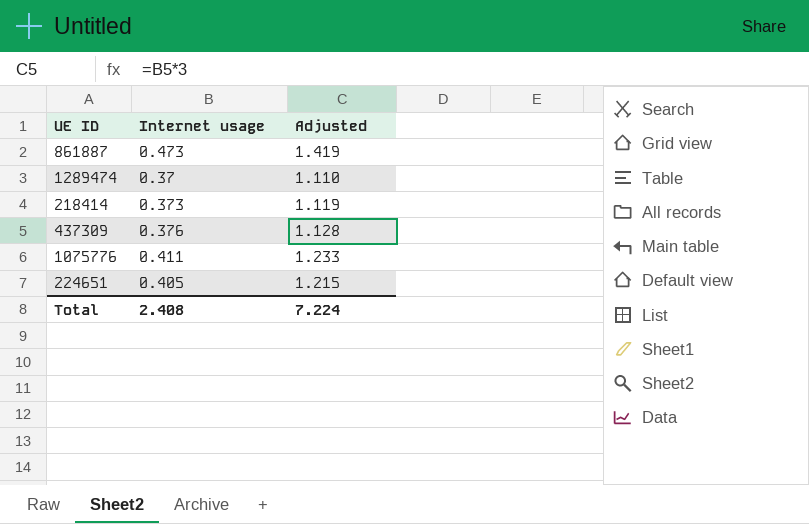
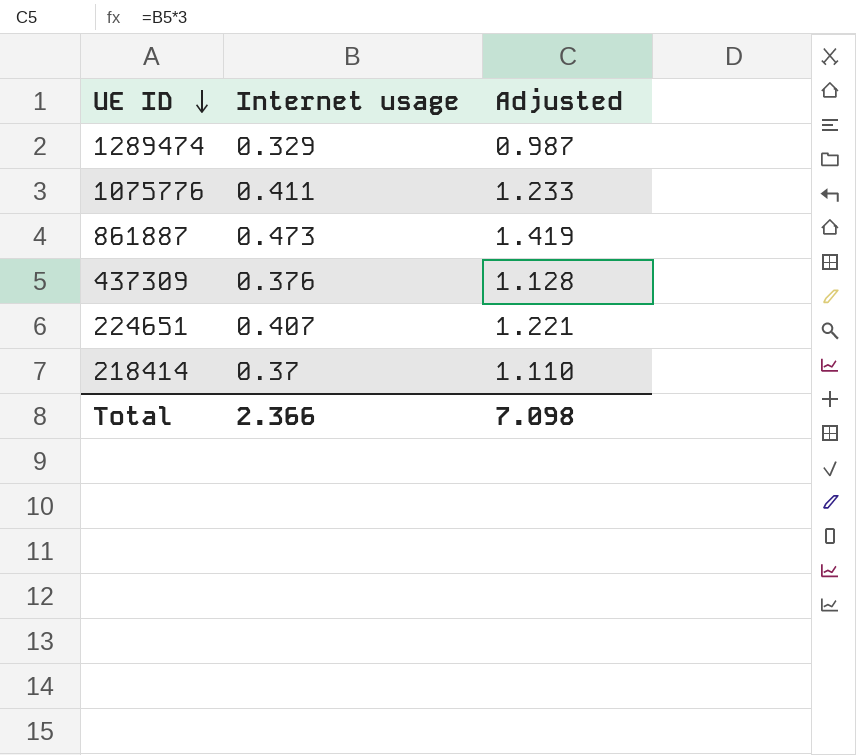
row order: none -> UE ID descending
1289474 | Internet usage: 0.37 -> 0.329
1289474 | Adjusted: 1.110 -> 0.987
224651 | Internet usage: 0.405 -> 0.407
224651 | Adjusted: 1.215 -> 1.221
218414 | Internet usage: 0.373 -> 0.37
218414 | Adjusted: 1.119 -> 1.110
Total | Internet usage: 2.408 -> 2.366
Total | Adjusted: 7.224 -> 7.098

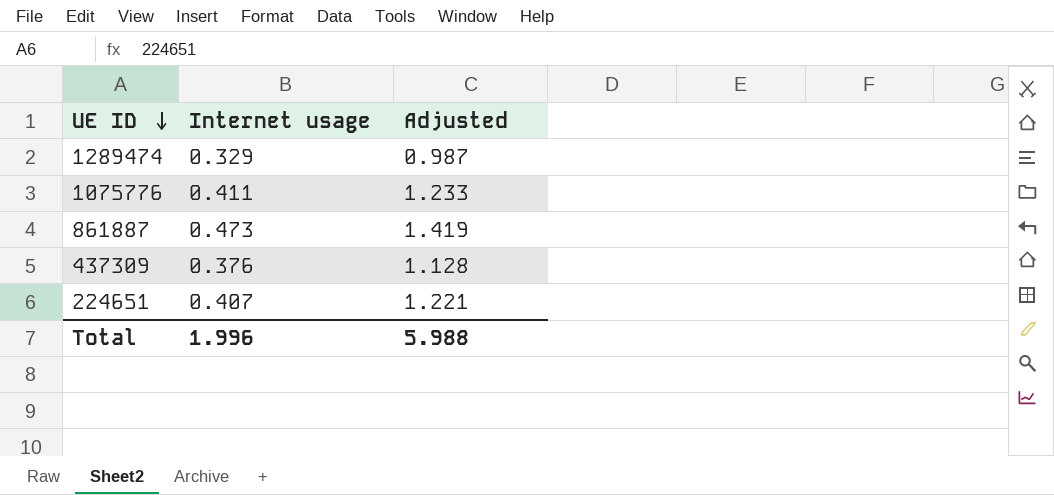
row 218414: 0.37 | 1.110 -> none
Total | Internet usage: 2.366 -> 1.996
Total | Adjusted: 7.098 -> 5.988

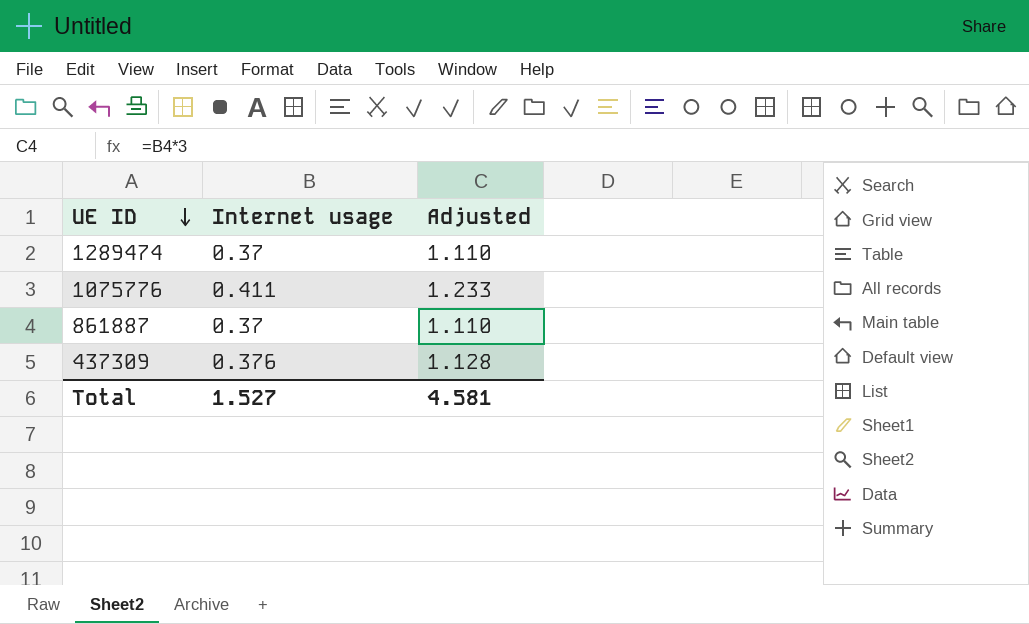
row 224651: 0.407 | 1.221 -> none
1289474 | Internet usage: 0.329 -> 0.37
1289474 | Adjusted: 0.987 -> 1.110
861887 | Internet usage: 0.473 -> 0.37
861887 | Adjusted: 1.419 -> 1.110
Total | Internet usage: 1.996 -> 1.527
Total | Adjusted: 5.988 -> 4.581

